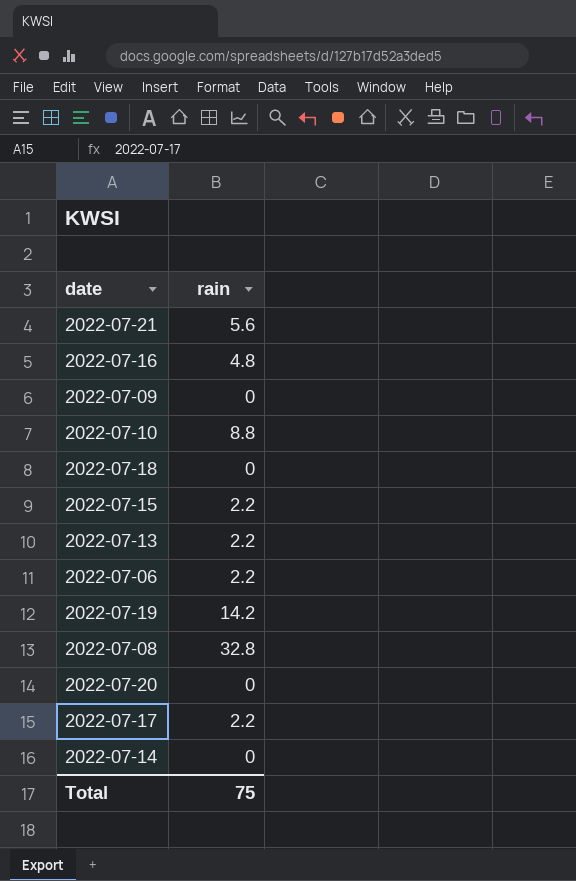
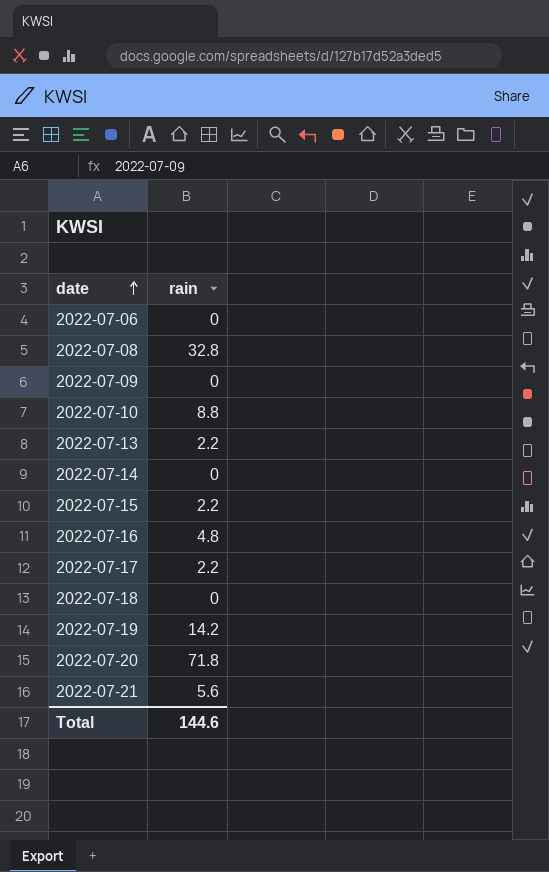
row order: none -> date ascending
2022-07-06 | rain: 2.2 -> 0
2022-07-20 | rain: 0 -> 71.8
Total | rain: 75 -> 144.6

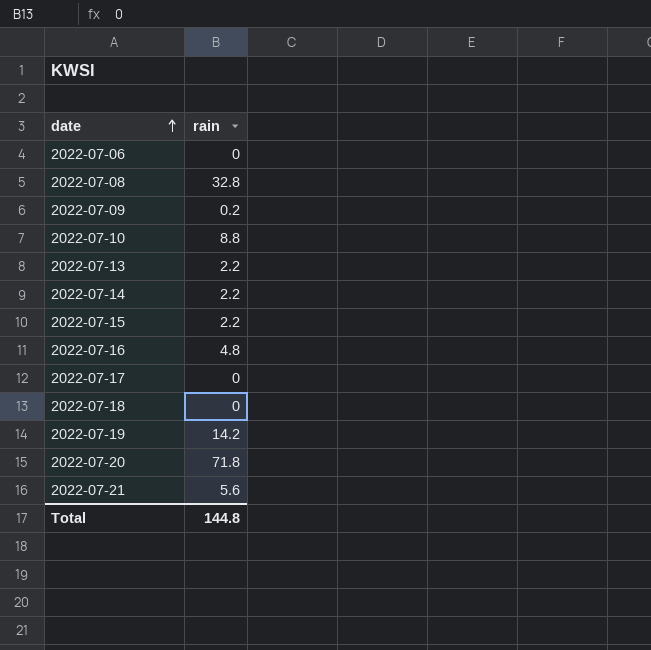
2022-07-09 | rain: 0 -> 0.2
2022-07-14 | rain: 0 -> 2.2
2022-07-17 | rain: 2.2 -> 0
Total | rain: 144.6 -> 144.8

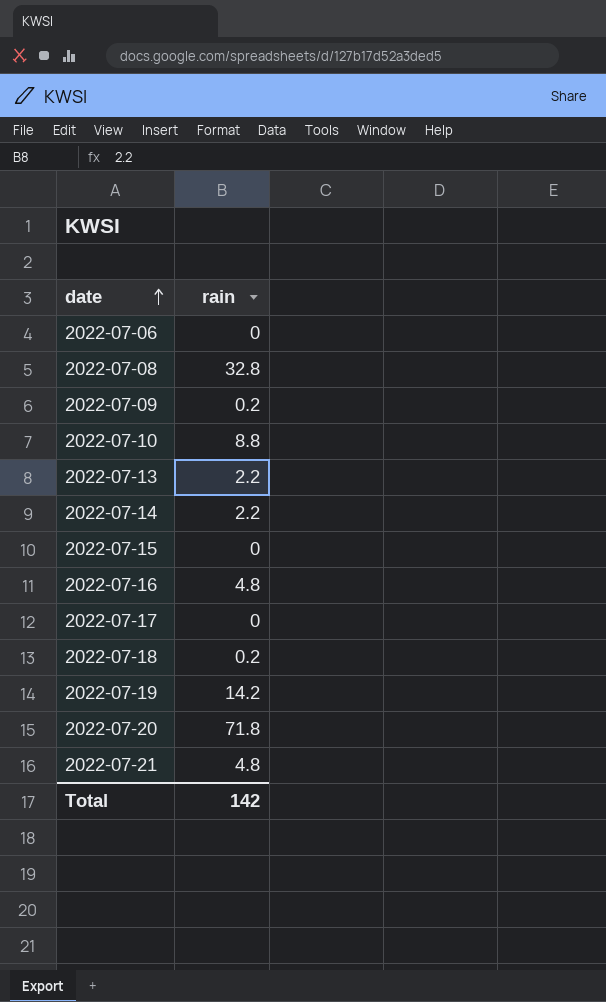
2022-07-15 | rain: 2.2 -> 0
2022-07-18 | rain: 0 -> 0.2
2022-07-21 | rain: 5.6 -> 4.8
Total | rain: 144.8 -> 142

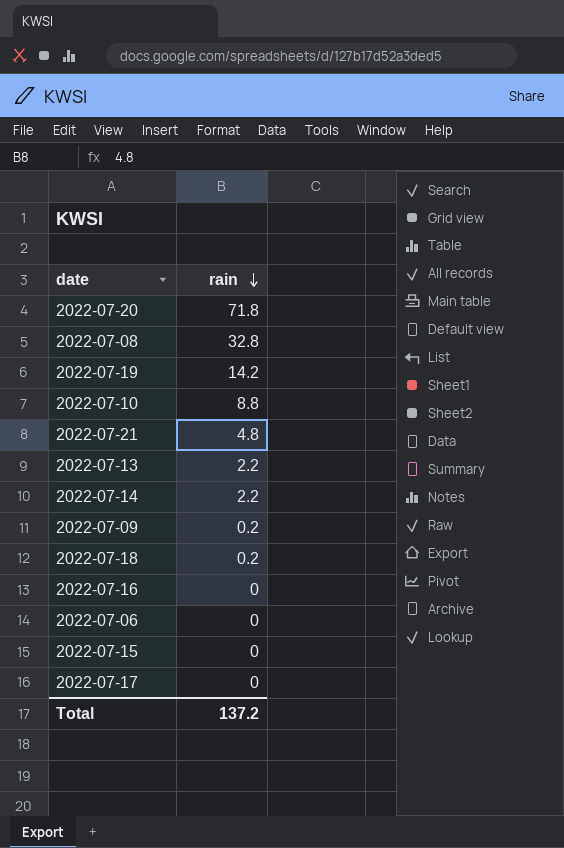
row order: date ascending -> rain descending
2022-07-16 | rain: 4.8 -> 0
Total | rain: 142 -> 137.2

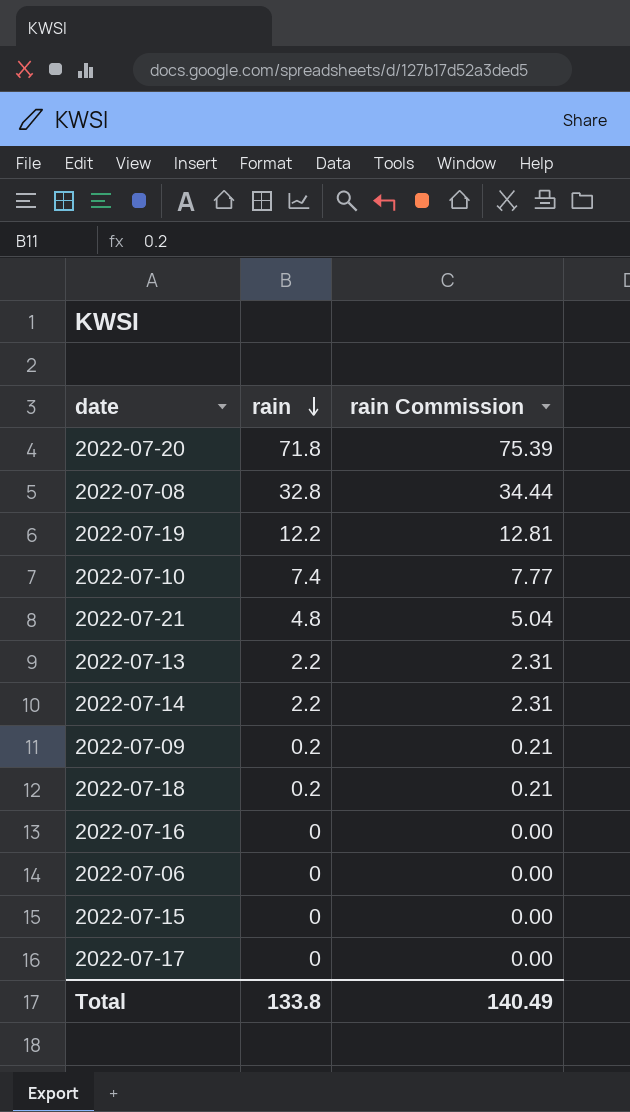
column rain Commission | formula: none -> [rain] * 1.05
2022-07-19 | rain: 14.2 -> 12.2
2022-07-10 | rain: 8.8 -> 7.4
Total | rain: 137.2 -> 133.8

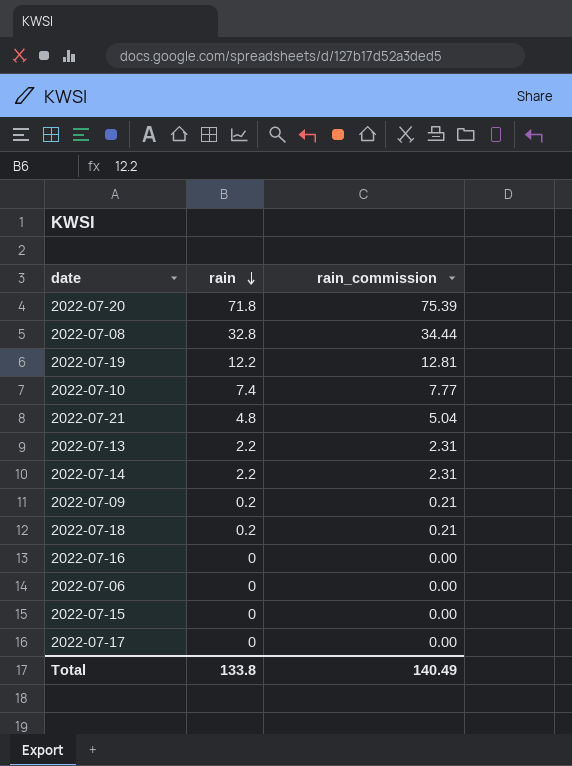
column name: rain Commission -> rain_commission

